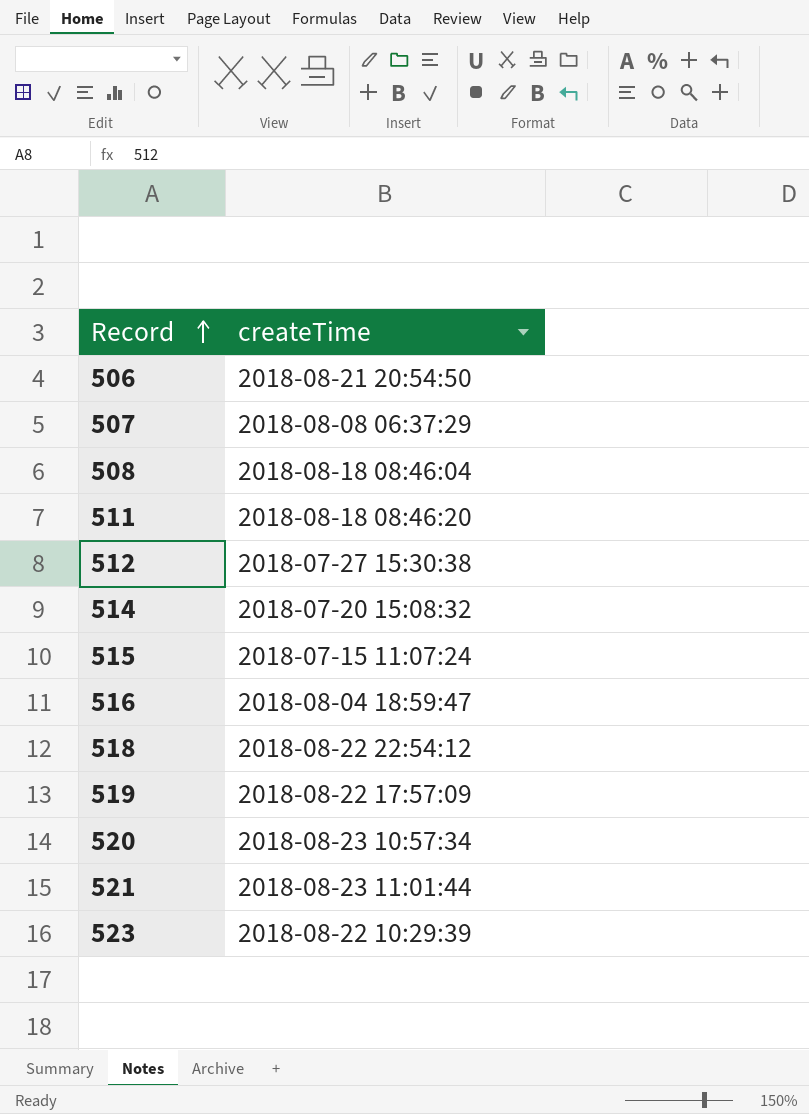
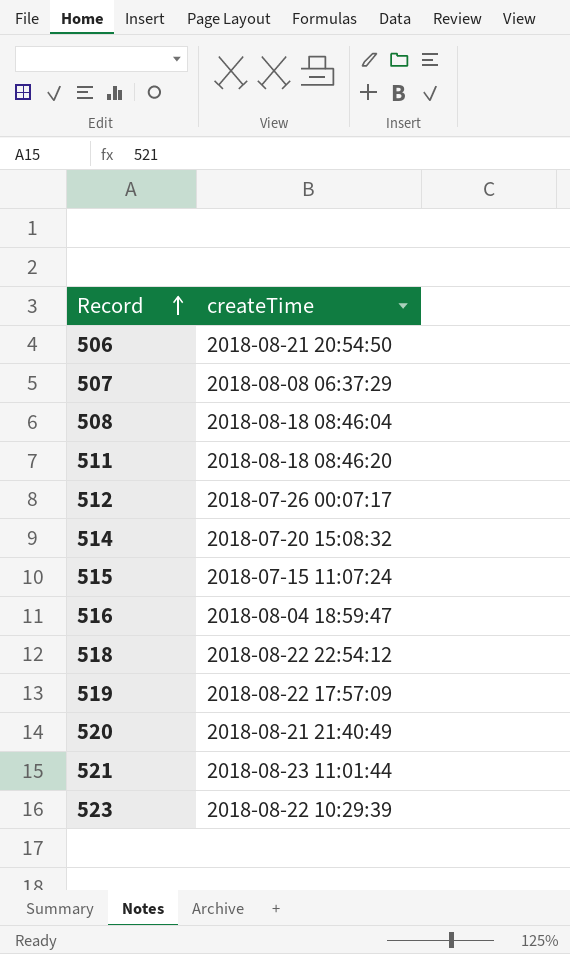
512 | createTime: 2018-07-27 15:30:38 -> 2018-07-26 00:07:17
520 | createTime: 2018-08-23 10:57:34 -> 2018-08-21 21:40:49

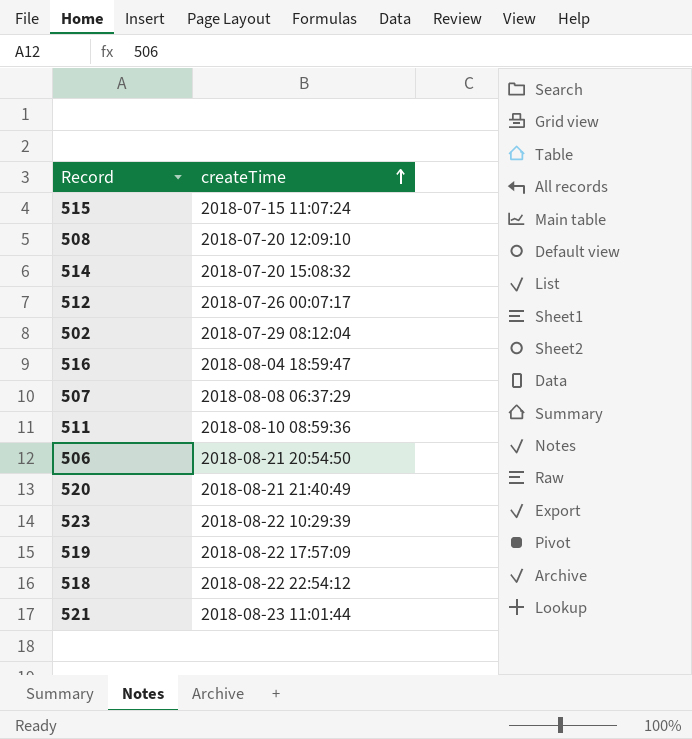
row order: Record ascending -> createTime ascending
508 | createTime: 2018-08-18 08:46:04 -> 2018-07-20 12:09:10
row 502: none -> 2018-07-29 08:12:04
511 | createTime: 2018-08-18 08:46:20 -> 2018-08-10 08:59:36

